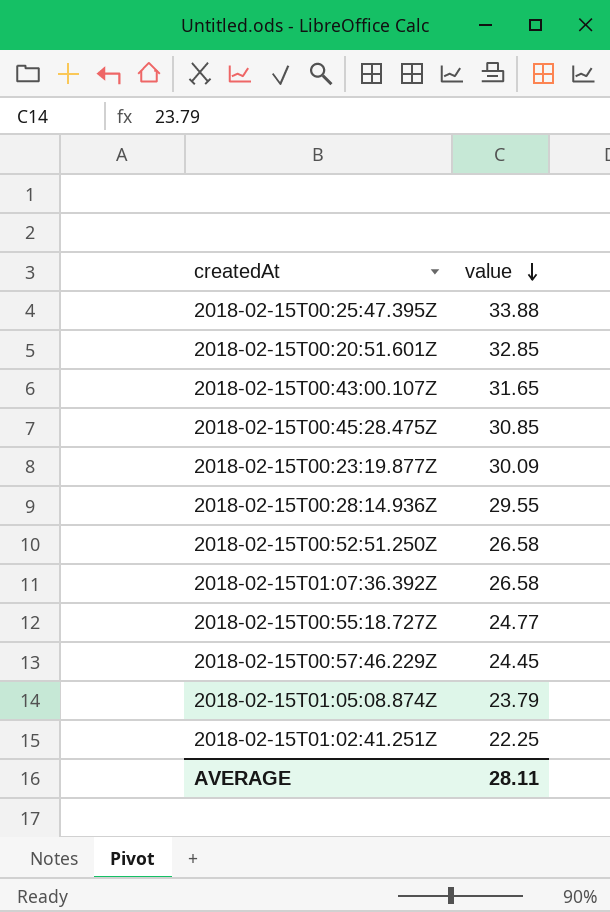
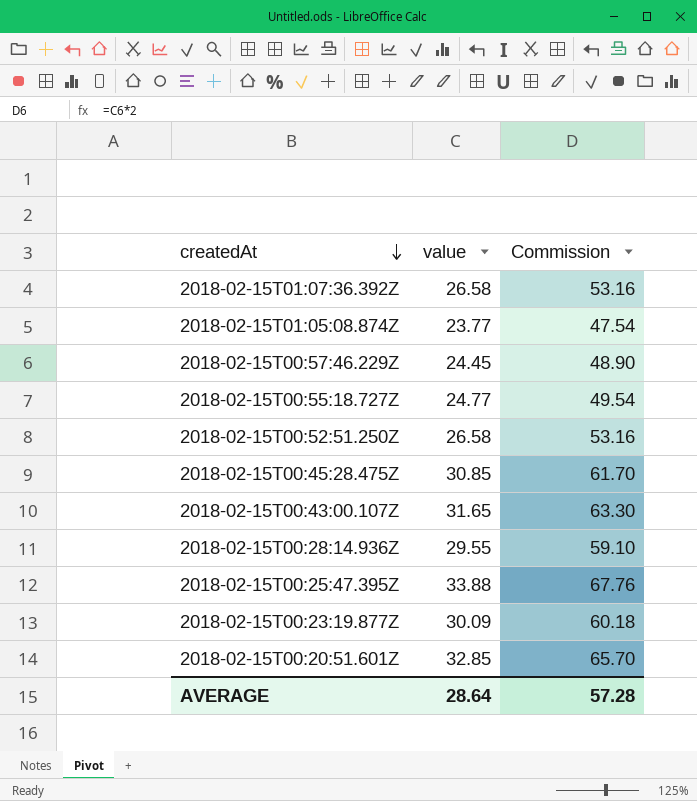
row order: value descending -> createdAt descending
column Commission | formula: none -> [value] * 2
row 2018-02-15T01:02:41.251Z: 22.25 -> none
2018-02-15T01:05:08.874Z | value: 23.79 -> 23.77
AVERAGE | value: 28.11 -> 28.64

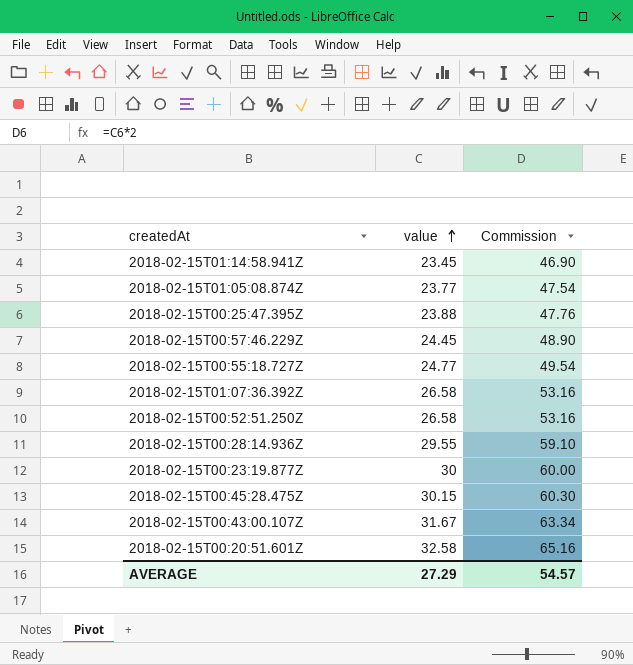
row order: createdAt descending -> value ascending
row 2018-02-15T01:14:58.941Z: none -> 23.45 | 46.90
2018-02-15T00:25:47.395Z | value: 33.88 -> 23.88
2018-02-15T00:25:47.395Z | Commission: 67.76 -> 47.76
2018-02-15T00:23:19.877Z | value: 30.09 -> 30
2018-02-15T00:23:19.877Z | Commission: 60.18 -> 60.00
2018-02-15T00:45:28.475Z | value: 30.85 -> 30.15
2018-02-15T00:45:28.475Z | Commission: 61.70 -> 60.30
2018-02-15T00:43:00.107Z | value: 31.65 -> 31.67
2018-02-15T00:43:00.107Z | Commission: 63.30 -> 63.34
2018-02-15T00:20:51.601Z | value: 32.85 -> 32.58
2018-02-15T00:20:51.601Z | Commission: 65.70 -> 65.16
AVERAGE | value: 28.64 -> 27.29
AVERAGE | Commission: 57.28 -> 54.57

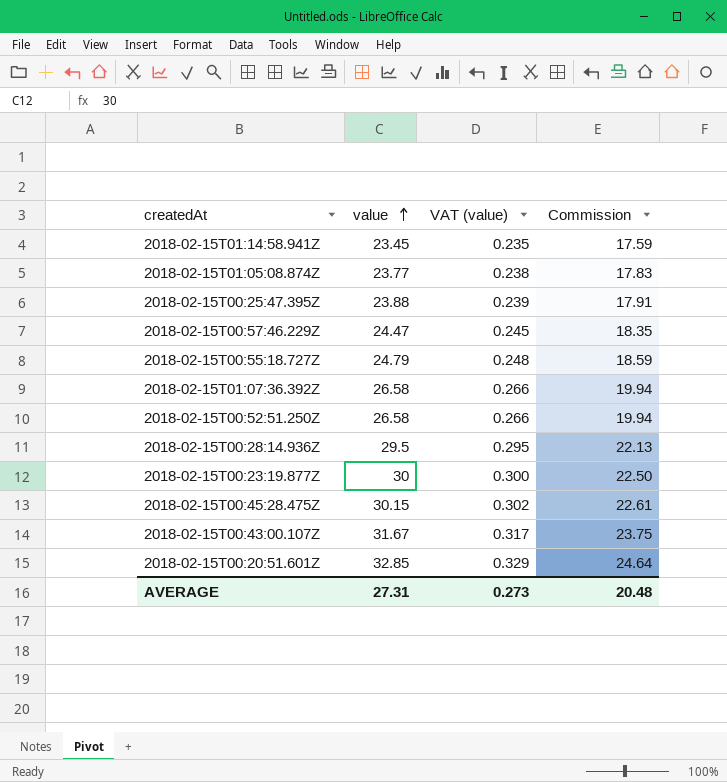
column VAT (value) | formula: none -> [value] * 0.01
column Commission | formula: [value] * 2 -> [value] * 0.75
2018-02-15T00:57:46.229Z | value: 24.45 -> 24.47
2018-02-15T00:55:18.727Z | value: 24.77 -> 24.79
2018-02-15T00:28:14.936Z | value: 29.55 -> 29.5
2018-02-15T00:20:51.601Z | value: 32.58 -> 32.85
AVERAGE | value: 27.29 -> 27.31
AVERAGE | Commission: 54.57 -> 20.48

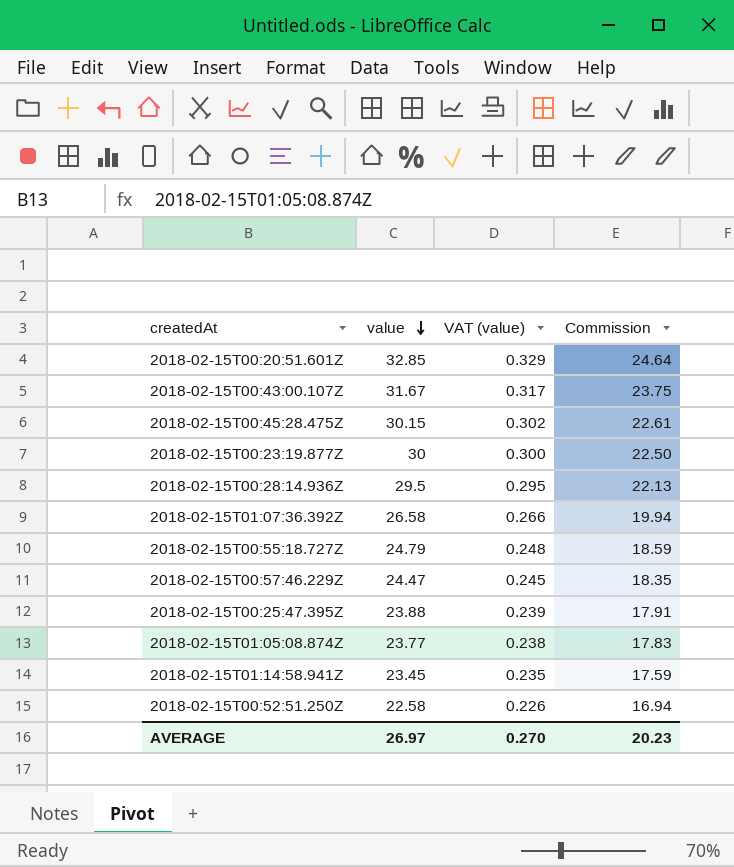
row order: value ascending -> value descending
2018-02-15T00:52:51.250Z | value: 26.58 -> 22.58
2018-02-15T00:52:51.250Z | VAT (value): 0.266 -> 0.226
2018-02-15T00:52:51.250Z | Commission: 19.94 -> 16.94
AVERAGE | value: 27.31 -> 26.97
AVERAGE | VAT (value): 0.273 -> 0.270
AVERAGE | Commission: 20.48 -> 20.23

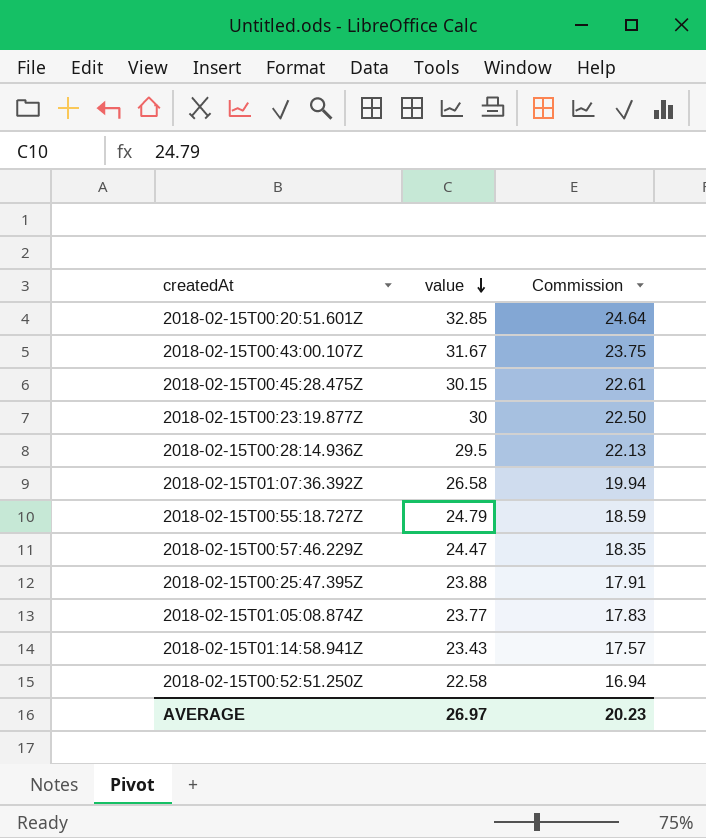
column VAT (value) | formula: [value] * 0.01 -> none
2018-02-15T01:14:58.941Z | value: 23.45 -> 23.43
2018-02-15T01:14:58.941Z | Commission: 17.59 -> 17.57

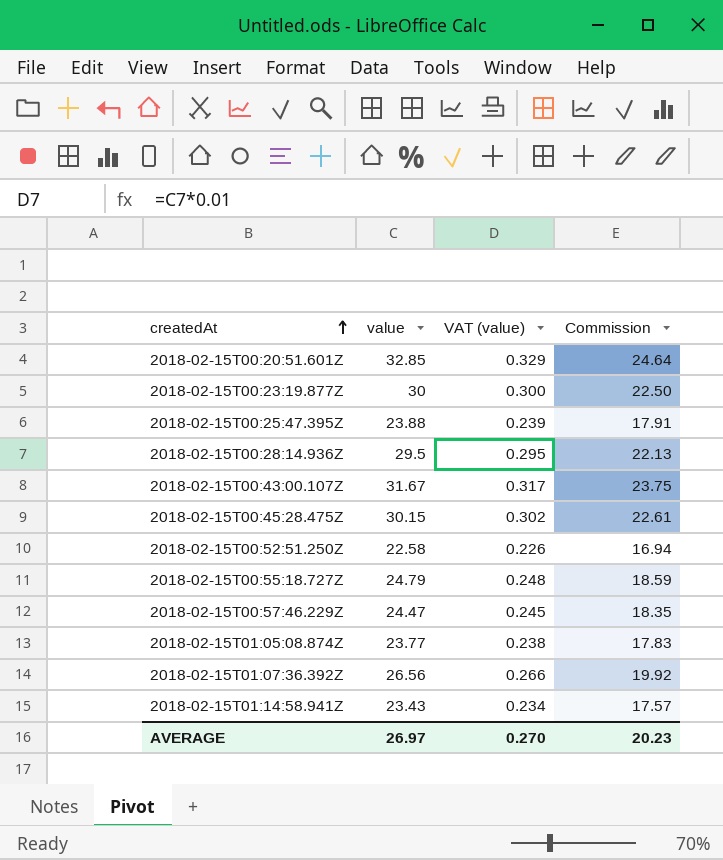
row order: value descending -> createdAt ascending
column VAT (value) | formula: none -> [value] * 0.01
2018-02-15T01:07:36.392Z | value: 26.58 -> 26.56
2018-02-15T01:07:36.392Z | Commission: 19.94 -> 19.92

